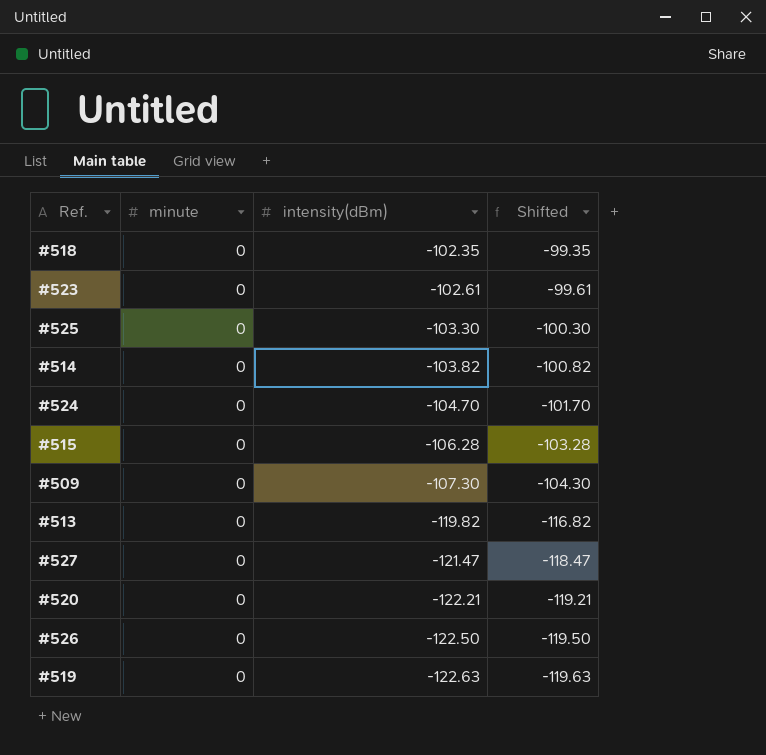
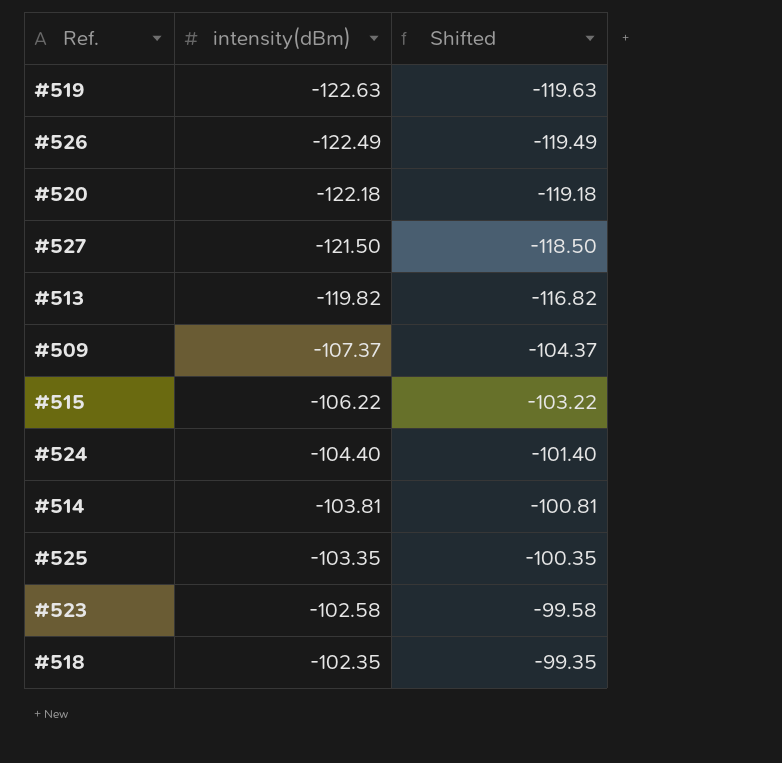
row order: intensity(dBm) descending -> intensity(dBm) ascending
column minute | position: 2 -> none
#526 | intensity(dBm): -122.50 -> -122.49
#526 | Shifted: -119.50 -> -119.49
#520 | intensity(dBm): -122.21 -> -122.18
#520 | Shifted: -119.21 -> -119.18
#527 | intensity(dBm): -121.47 -> -121.50
#527 | Shifted: -118.47 -> -118.50
#509 | intensity(dBm): -107.30 -> -107.37
#509 | Shifted: -104.30 -> -104.37
#515 | intensity(dBm): -106.28 -> -106.22
#515 | Shifted: -103.28 -> -103.22
#524 | intensity(dBm): -104.70 -> -104.40
#524 | Shifted: -101.70 -> -101.40
#514 | intensity(dBm): -103.82 -> -103.81
#514 | Shifted: -100.82 -> -100.81
#525 | intensity(dBm): -103.30 -> -103.35
#525 | Shifted: -100.30 -> -100.35
#523 | intensity(dBm): -102.61 -> -102.58
#523 | Shifted: -99.61 -> -99.58

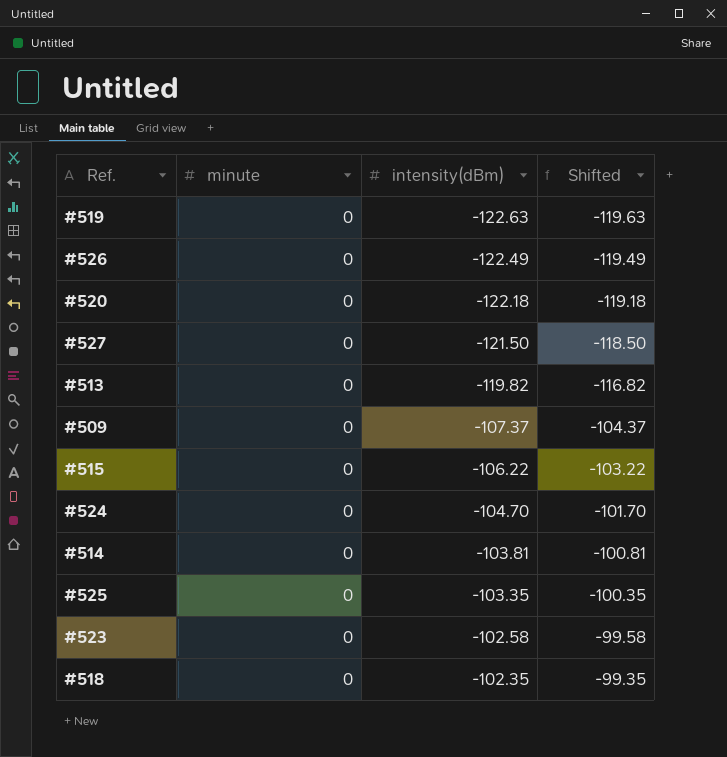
column minute | position: none -> 2
#524 | intensity(dBm): -104.40 -> -104.70
#524 | Shifted: -101.40 -> -101.70

